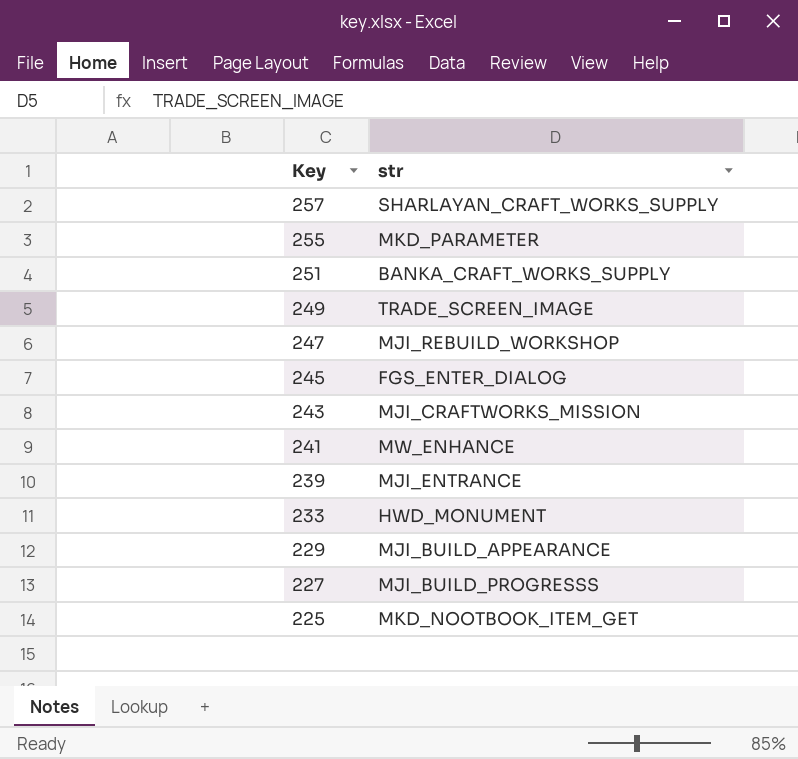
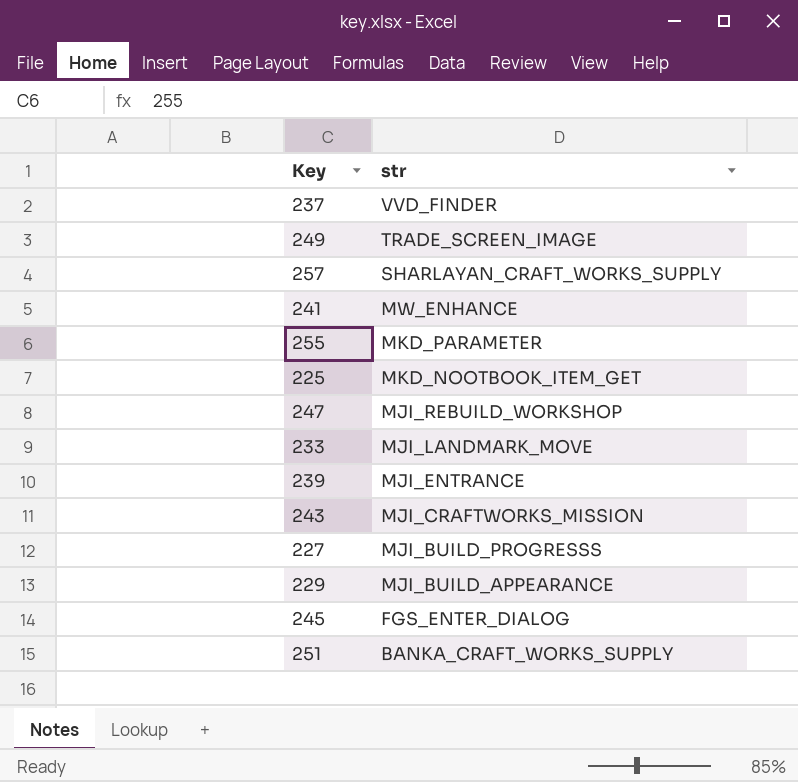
row order: Key descending -> str descending
row 237: none -> VVD_FINDER
233 | str: HWD_MONUMENT -> MJI_LANDMARK_MOVE

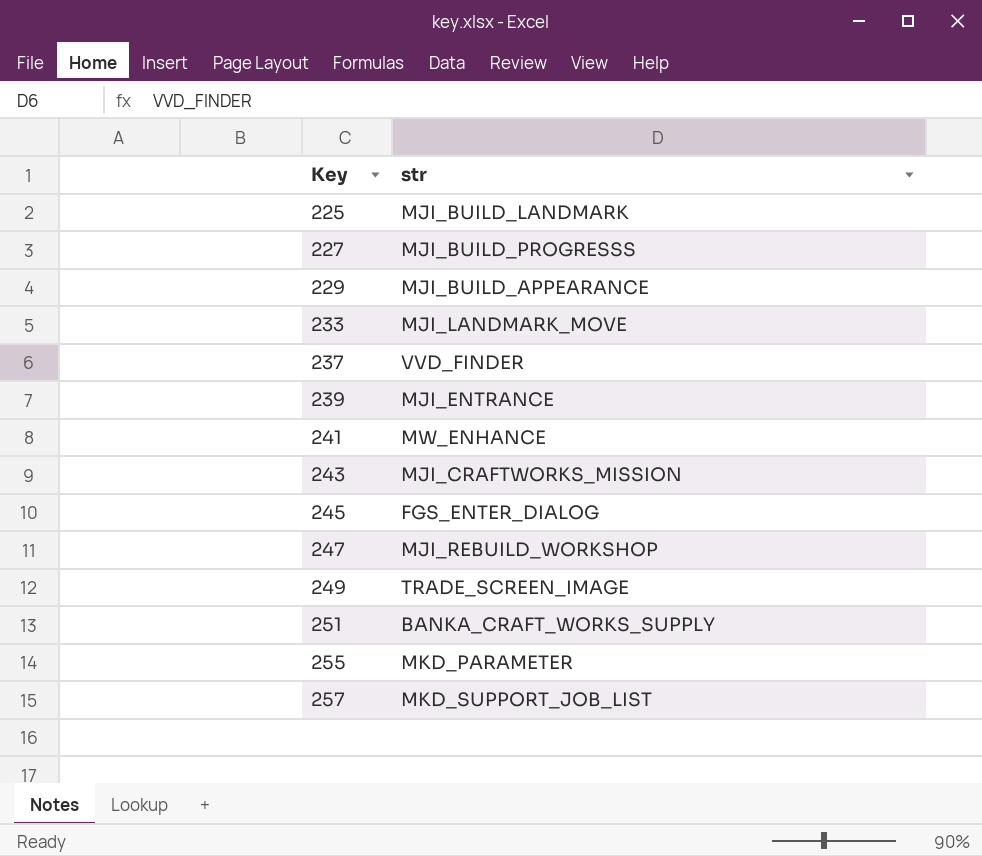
row order: str descending -> Key ascending
225 | str: MKD_NOOTBOOK_ITEM_GET -> MJI_BUILD_LANDMARK
257 | str: SHARLAYAN_CRAFT_WORKS_SUPPLY -> MKD_SUPPORT_JOB_LIST

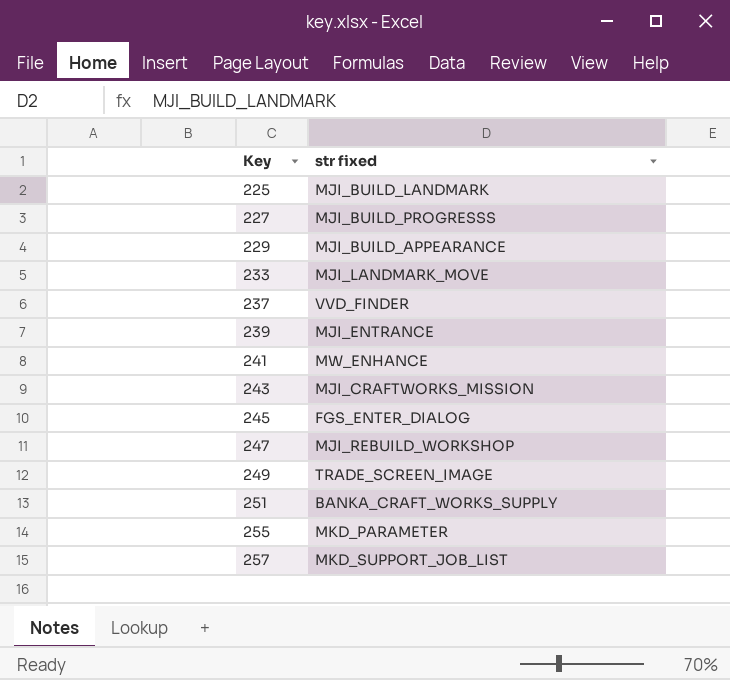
column name: str -> str fixed

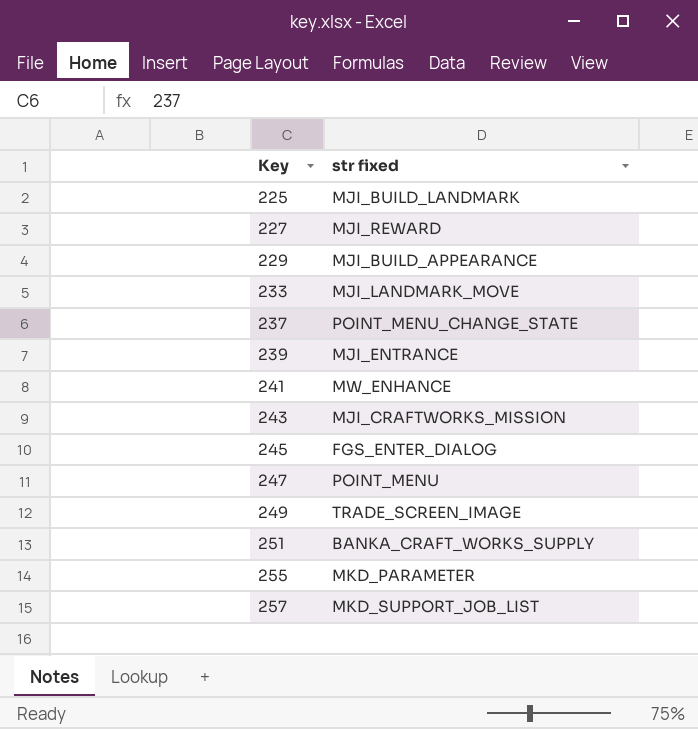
227 | str fixed: MJI_BUILD_PROGRESSS -> MJI_REWARD
237 | str fixed: VVD_FINDER -> POINT_MENU_CHANGE_STATE
247 | str fixed: MJI_REBUILD_WORKSHOP -> POINT_MENU

